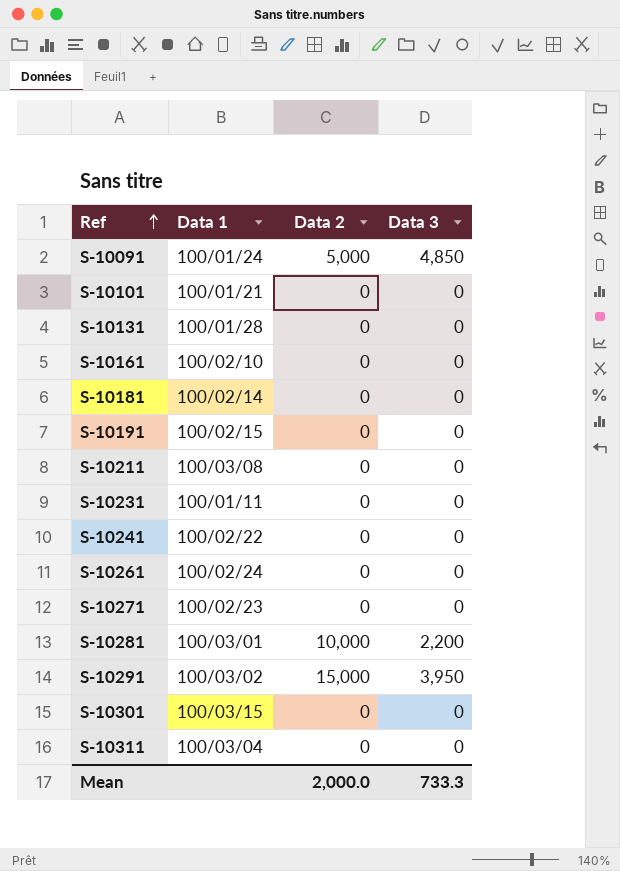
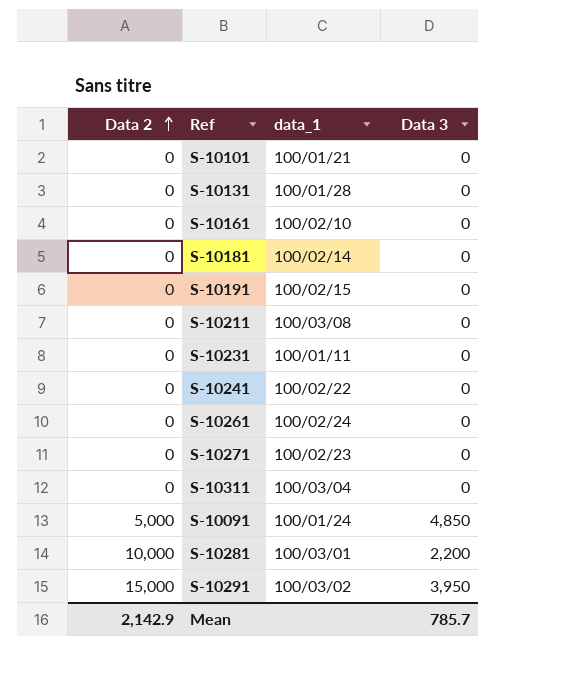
row order: Ref ascending -> Data 2 ascending
column Data 2 | position: 3 -> 1
column name: Data 1 -> data_1
row S-10301: 100/03/15 | 0 | 0 -> none
Mean | Data 2: 2,000.0 -> 2,142.9
Mean | Data 3: 733.3 -> 785.7

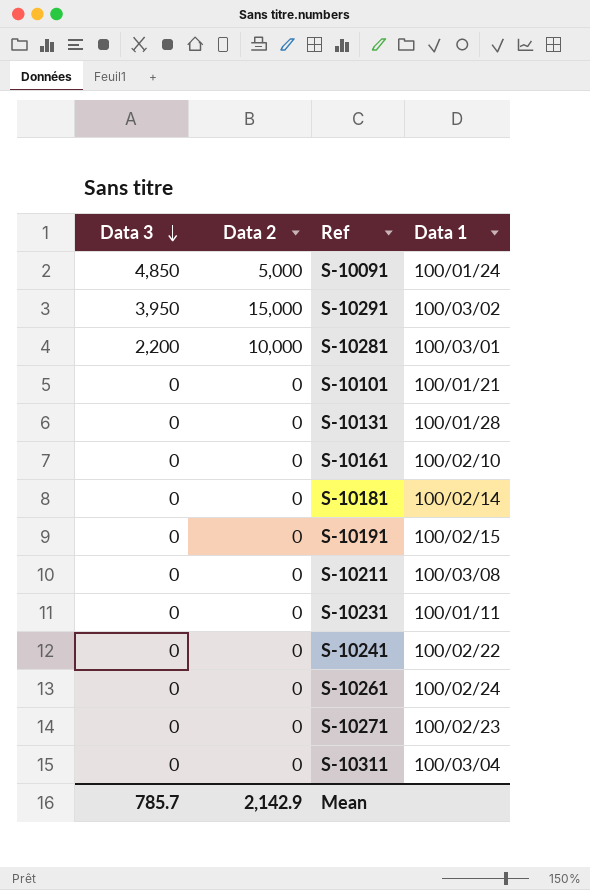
row order: Data 2 ascending -> Data 3 descending
column Data 3 | position: 4 -> 1
column name: data_1 -> Data 1

